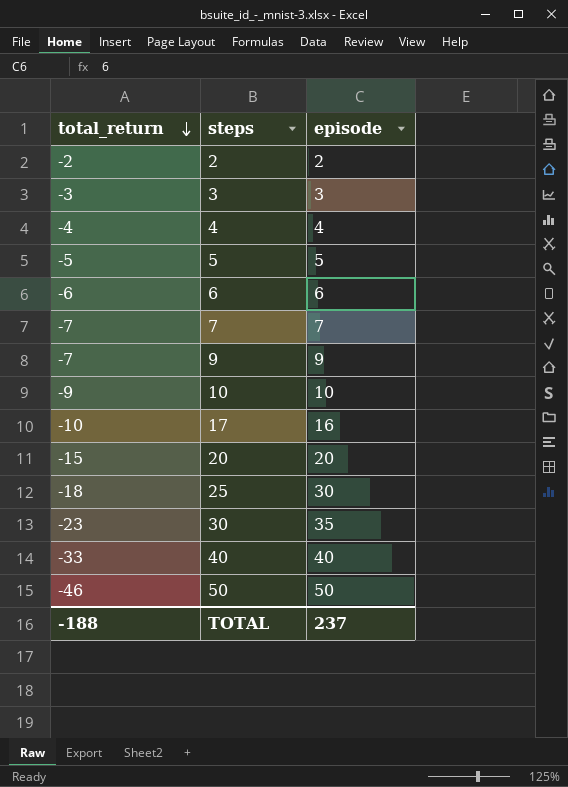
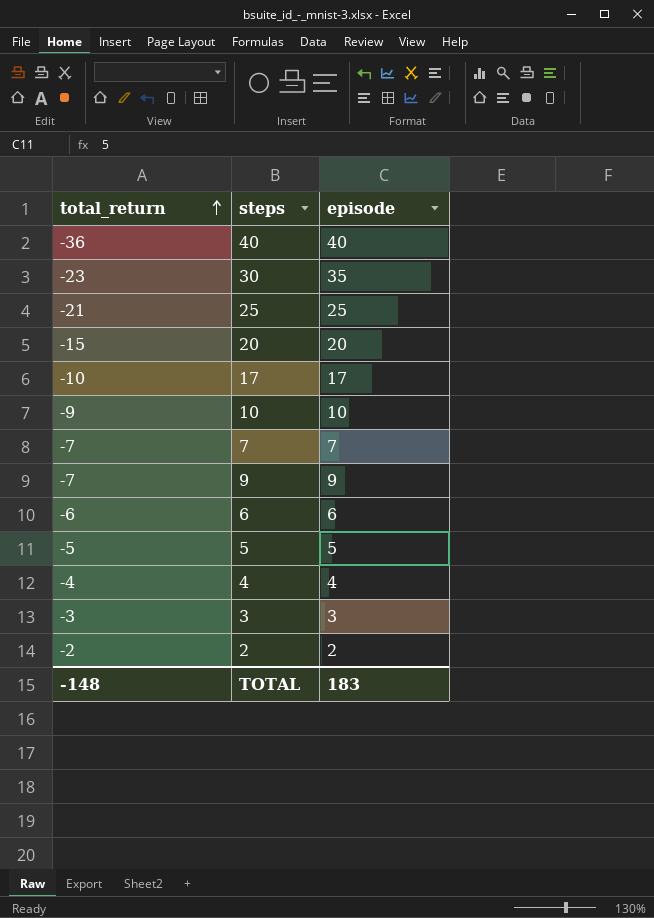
row order: total_return descending -> total_return ascending
row 50: -46 | 50 -> none
40 | total_return: -33 -> -36
25 | total_return: -18 -> -21
25 | episode: 30 -> 25
17 | episode: 16 -> 17
TOTAL | total_return: -188 -> -148
TOTAL | episode: 237 -> 183

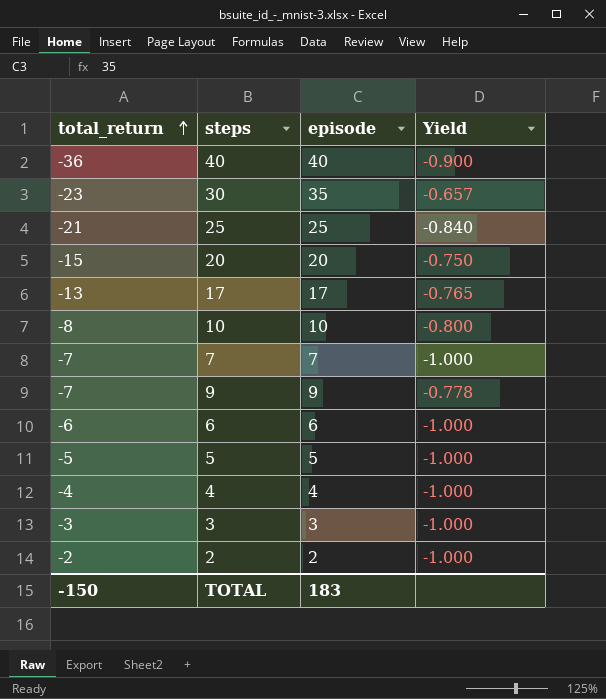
column Yield | formula: none -> [total_return] / [episode]
17 | total_return: -10 -> -13
10 | total_return: -9 -> -8
TOTAL | total_return: -148 -> -150

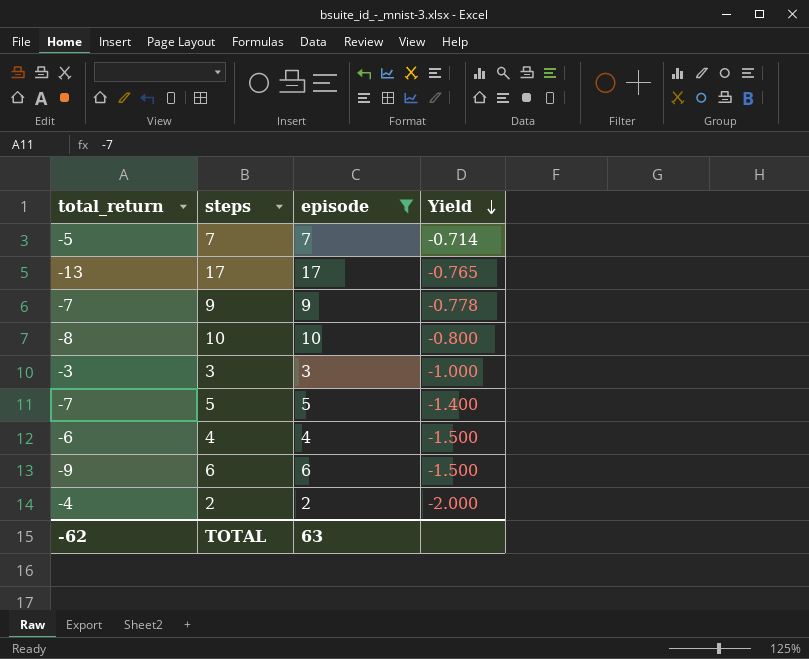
filter: none -> episode <= 17
row order: total_return ascending -> Yield descending
7 | total_return: -7 -> -5
7 | Yield: -1.000 -> -0.714
5 | total_return: -5 -> -7
5 | Yield: -1.000 -> -1.400
4 | total_return: -4 -> -6
4 | Yield: -1.000 -> -1.500
6 | total_return: -6 -> -9
6 | Yield: -1.000 -> -1.500
2 | total_return: -2 -> -4
2 | Yield: -1.000 -> -2.000
TOTAL | total_return: -150 -> -62
TOTAL | episode: 183 -> 63

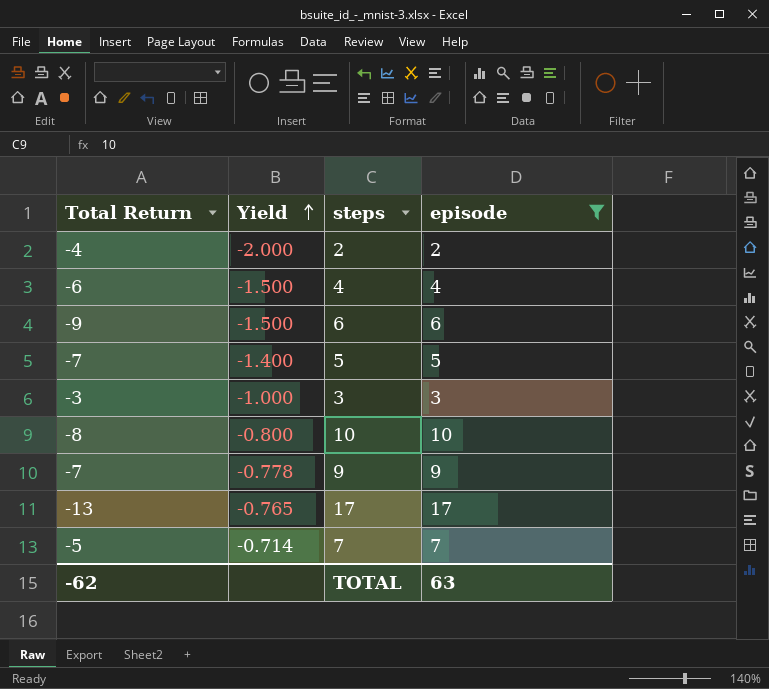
row order: Yield descending -> Yield ascending
column name: total_return -> Total Return
column Yield | position: 4 -> 2

